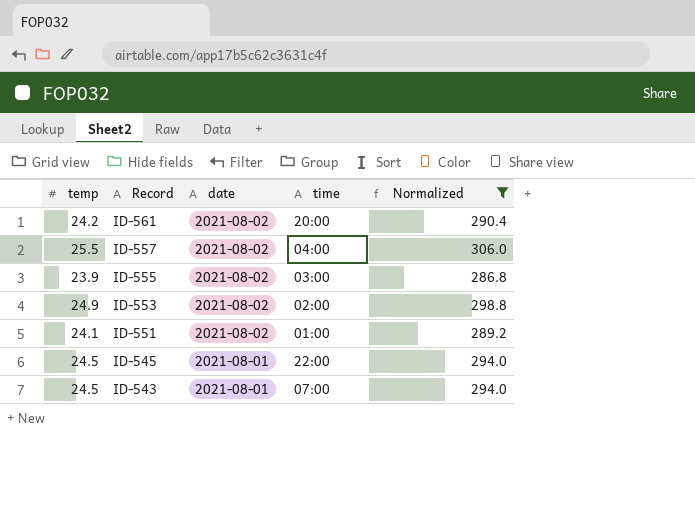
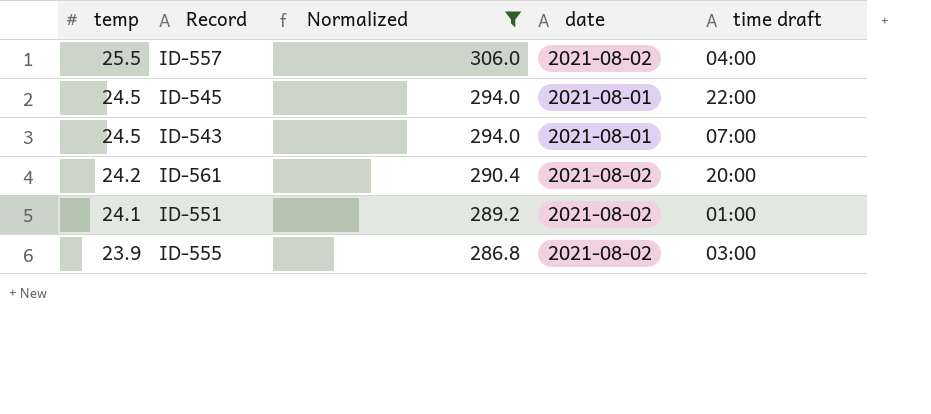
row order: Record descending -> temp descending
column Normalized | position: 5 -> 3
column name: time -> time draft
row ID-553: 24.9 | 2021-08-02 | 02:00 | 298.8 -> none

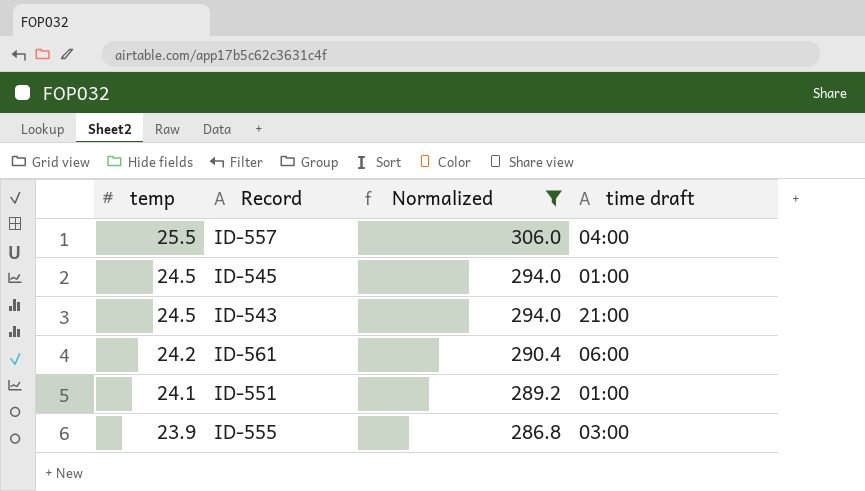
column date | position: 4 -> none
ID-545 | time draft: 22:00 -> 01:00
ID-543 | time draft: 07:00 -> 21:00
ID-561 | time draft: 20:00 -> 06:00

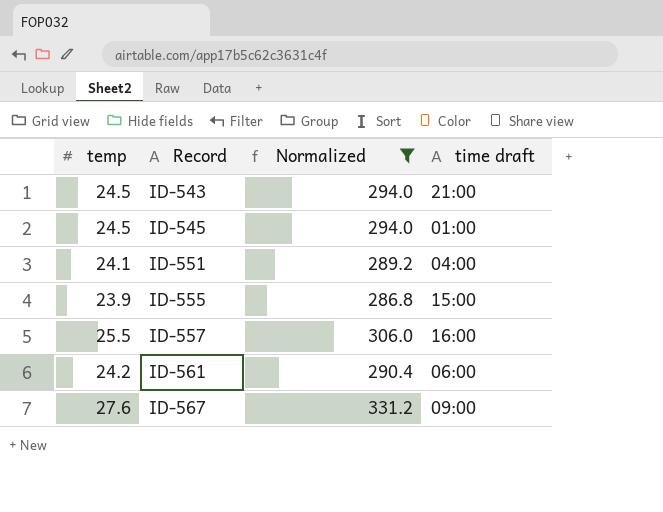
row order: temp descending -> Record ascending
ID-551 | time draft: 01:00 -> 04:00
ID-555 | time draft: 03:00 -> 15:00
ID-557 | time draft: 04:00 -> 16:00
row ID-567: none -> 27.6 | 331.2 | 09:00

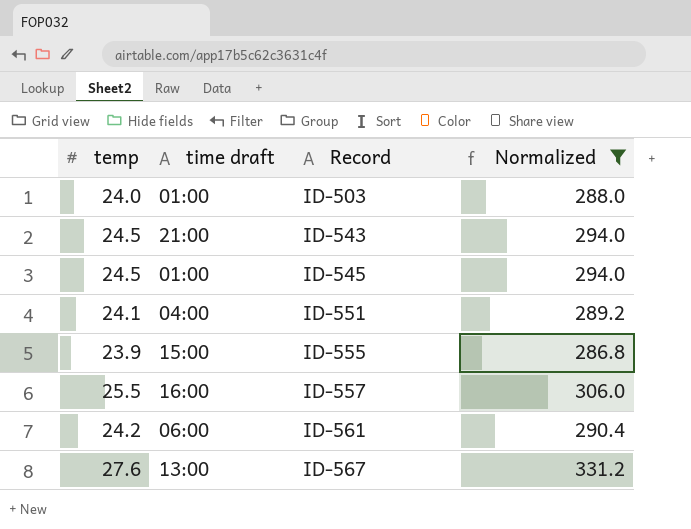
column time draft | position: 4 -> 2
row ID-503: none -> 24.0 | 01:00 | 288.0
ID-567 | time draft: 09:00 -> 13:00

